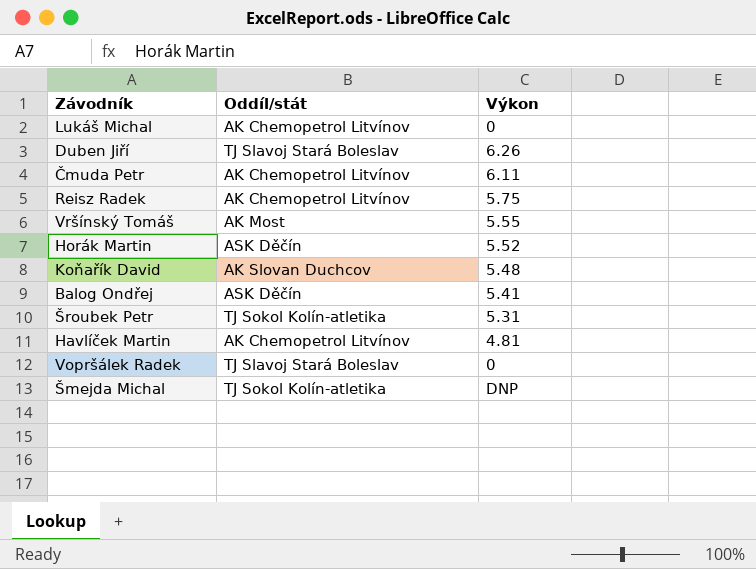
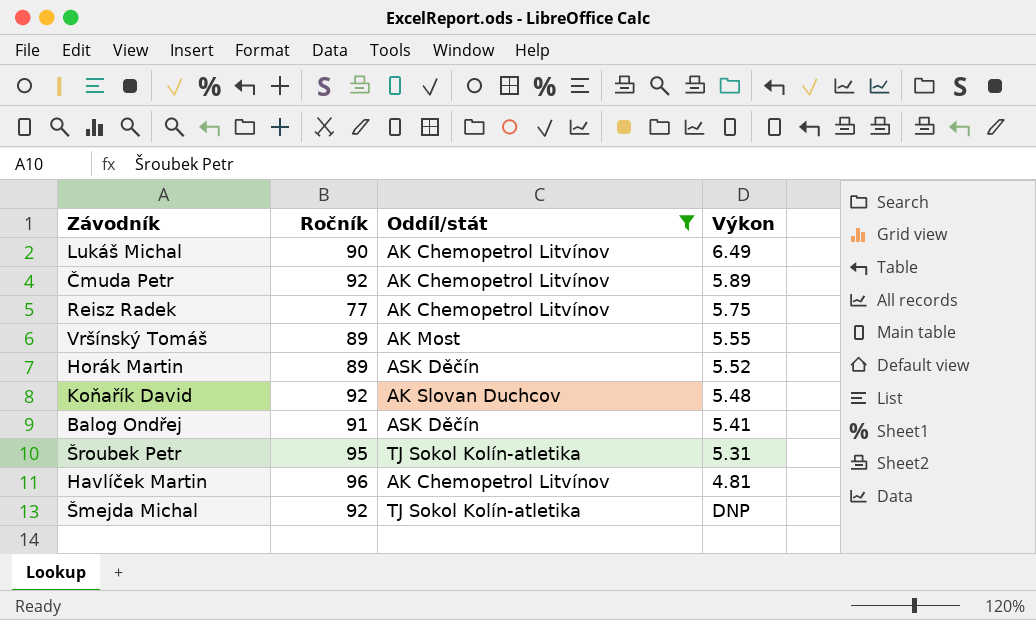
filter: none -> Oddíl/stát != TJ Slavoj Stará Boleslav
column Ročník | position: none -> 2
Lukáš Michal | Výkon: 0 -> 6.49
Čmuda Petr | Výkon: 6.11 -> 5.89

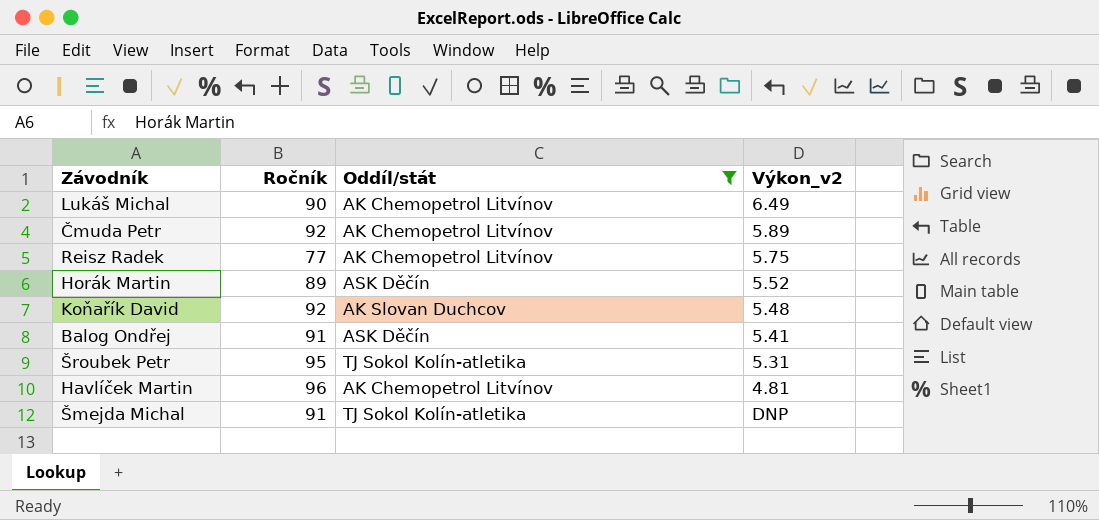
column name: Výkon -> Výkon_v2
row Vršínský Tomáš: 89 | AK Most | 5.55 -> none
Šmejda Michal | Ročník: 92 -> 91

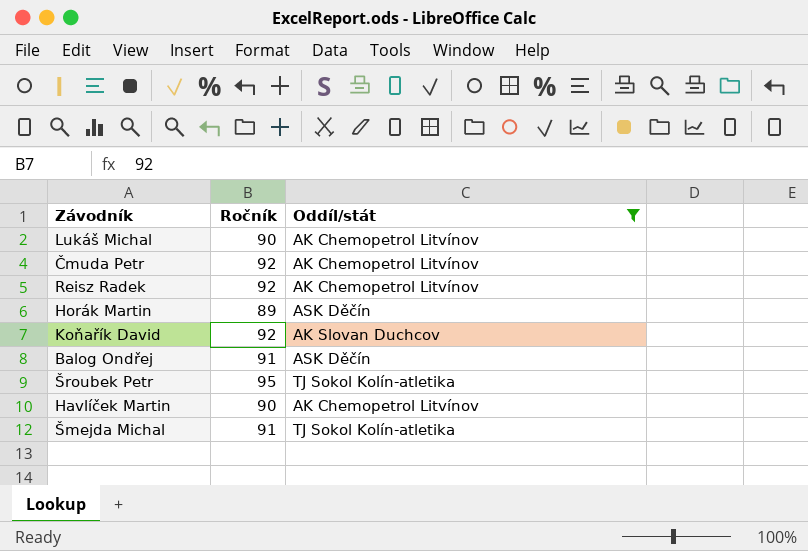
column Výkon_v2 | position: 4 -> none
Reisz Radek | Ročník: 77 -> 92
Havlíček Martin | Ročník: 96 -> 90

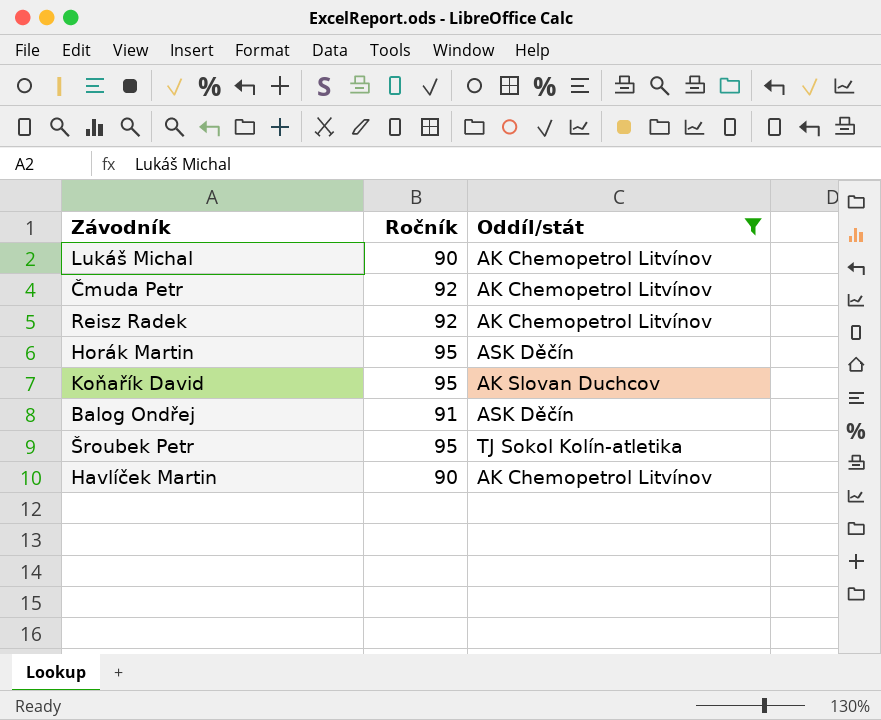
row Šmejda Michal: 91 | TJ Sokol Kolín-atletika -> none
Horák Martin | Ročník: 89 -> 95
Koňařík David | Ročník: 92 -> 95

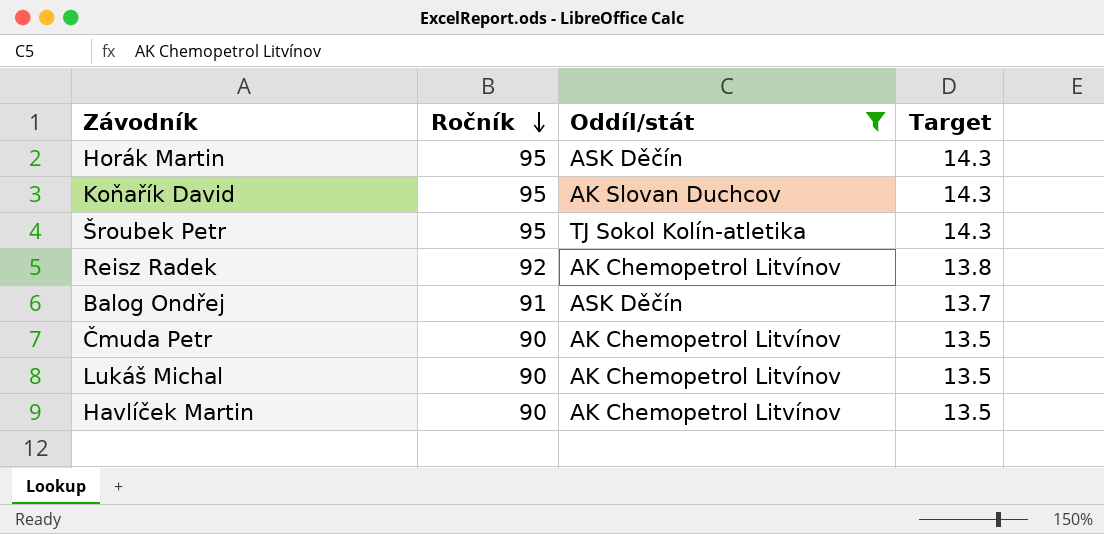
row order: none -> Ročník descending
column Target | formula: none -> [Ročník] * 0.15
Čmuda Petr | Ročník: 92 -> 90

